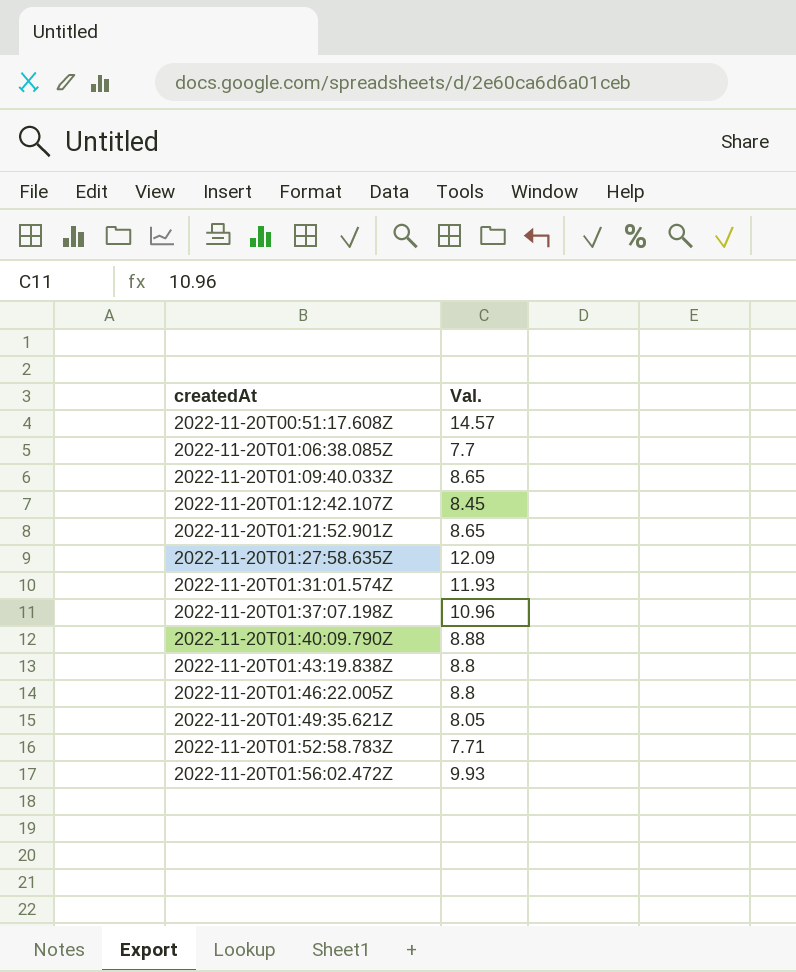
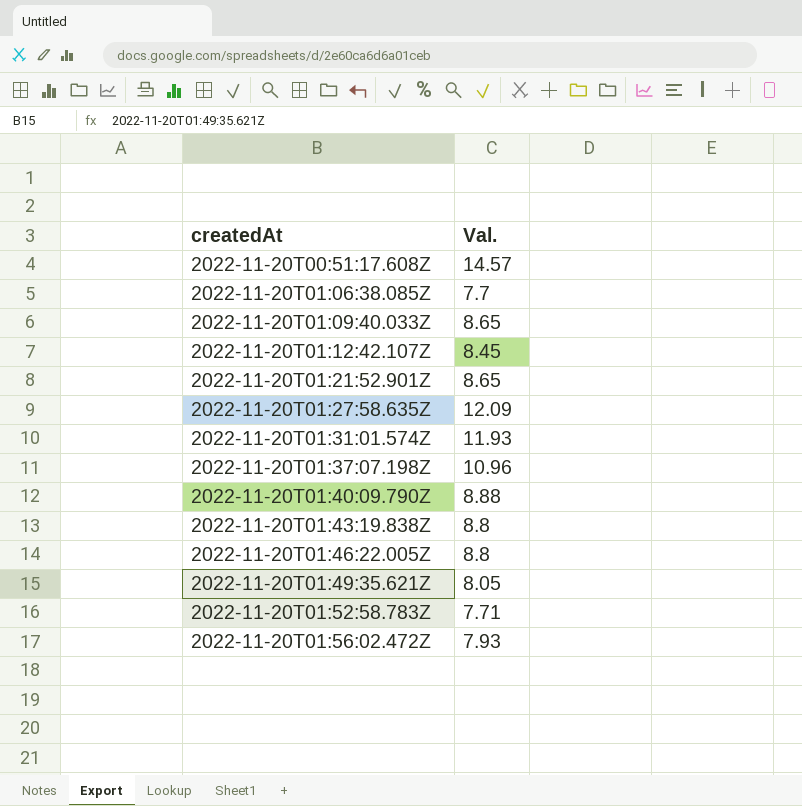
2022-11-20T01:56:02.472Z | Val.: 9.93 -> 7.93

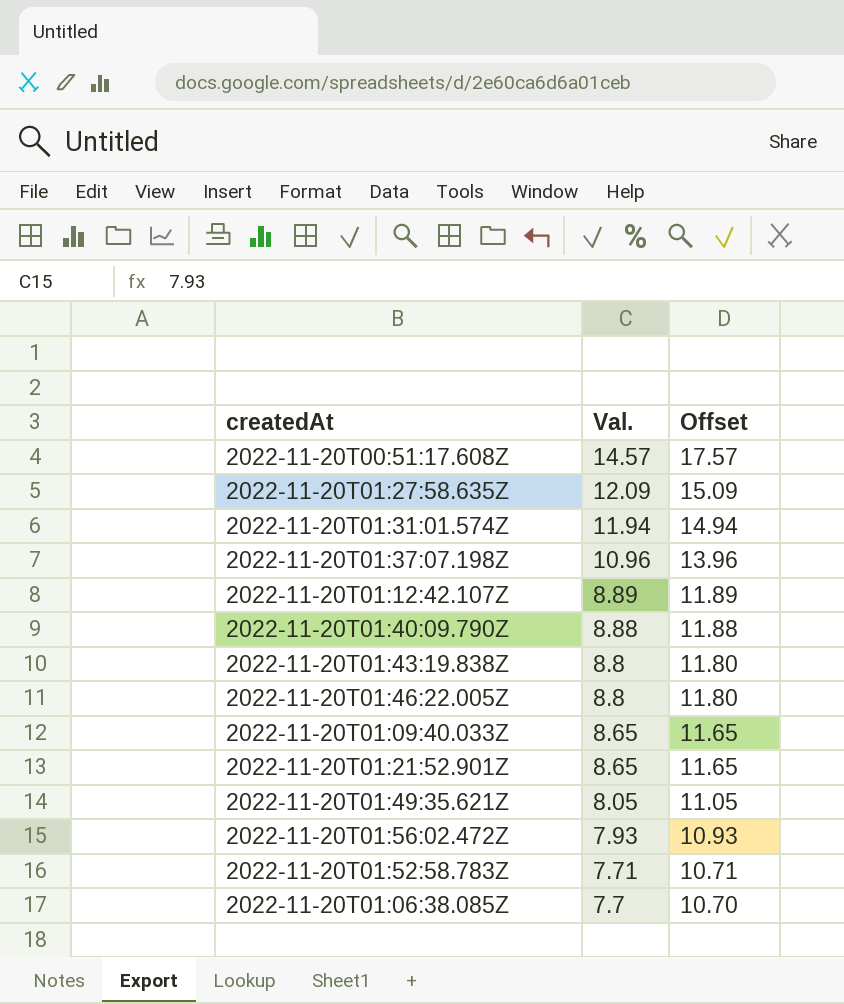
row order: createdAt ascending -> Val. descending
column Offset | formula: none -> [Val.] + 3
2022-11-20T01:31:01.574Z | Val.: 11.93 -> 11.94
2022-11-20T01:12:42.107Z | Val.: 8.45 -> 8.89

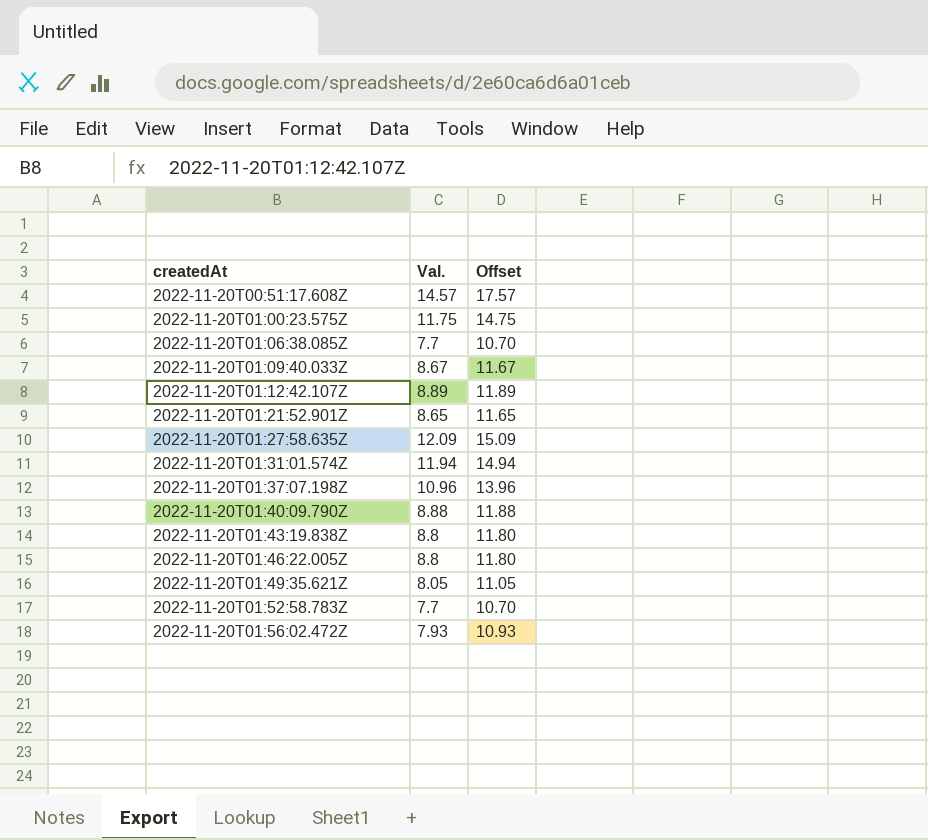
row order: Val. descending -> createdAt ascending
row 2022-11-20T01:00:23.575Z: none -> 11.75 | 14.75
2022-11-20T01:09:40.033Z | Val.: 8.65 -> 8.67
2022-11-20T01:09:40.033Z | Offset: 11.65 -> 11.67
2022-11-20T01:52:58.783Z | Val.: 7.71 -> 7.7
2022-11-20T01:52:58.783Z | Offset: 10.71 -> 10.70

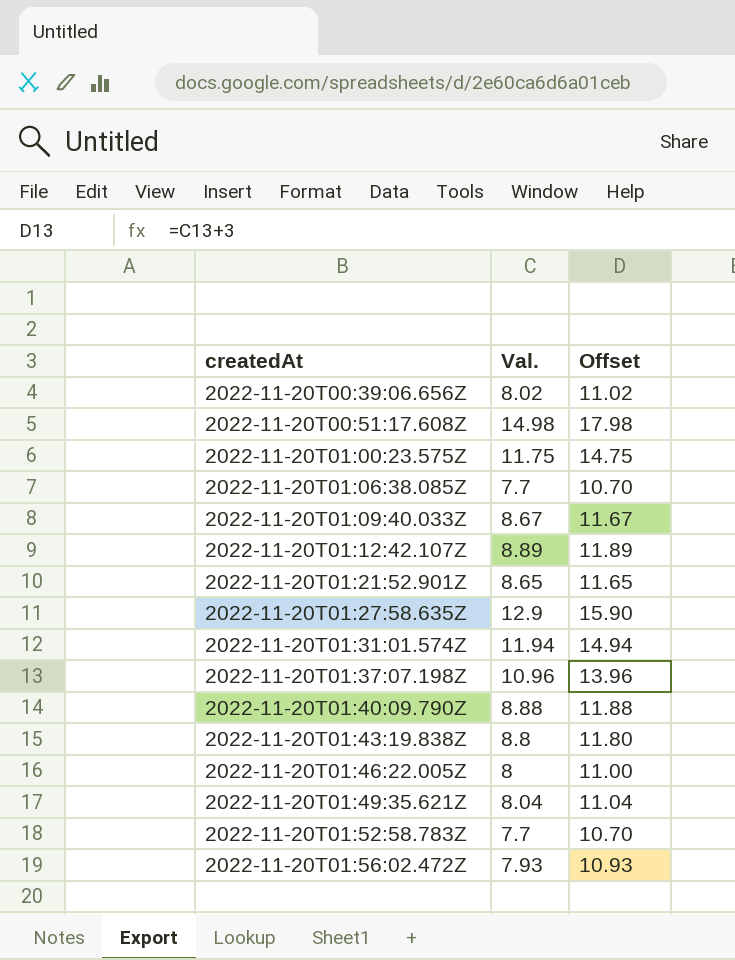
row 2022-11-20T00:39:06.656Z: none -> 8.02 | 11.02
2022-11-20T00:51:17.608Z | Val.: 14.57 -> 14.98
2022-11-20T00:51:17.608Z | Offset: 17.57 -> 17.98
2022-11-20T01:27:58.635Z | Val.: 12.09 -> 12.9
2022-11-20T01:27:58.635Z | Offset: 15.09 -> 15.90
2022-11-20T01:46:22.005Z | Val.: 8.8 -> 8
2022-11-20T01:46:22.005Z | Offset: 11.80 -> 11.00
2022-11-20T01:49:35.621Z | Val.: 8.05 -> 8.04
2022-11-20T01:49:35.621Z | Offset: 11.05 -> 11.04

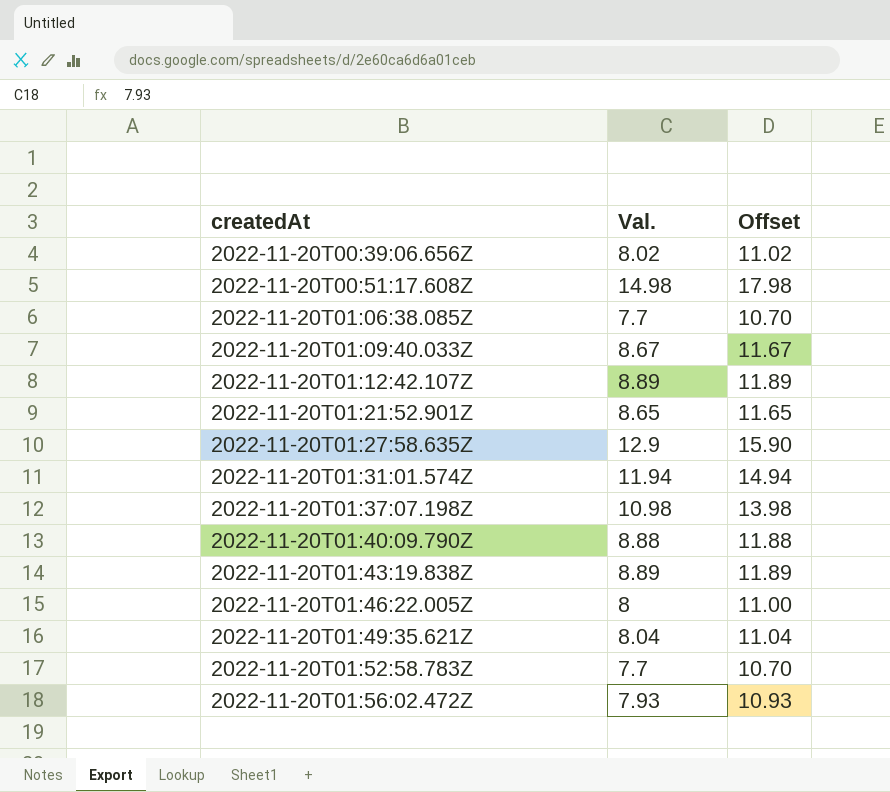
row 2022-11-20T01:00:23.575Z: 11.75 | 14.75 -> none
2022-11-20T01:37:07.198Z | Val.: 10.96 -> 10.98
2022-11-20T01:37:07.198Z | Offset: 13.96 -> 13.98
2022-11-20T01:43:19.838Z | Val.: 8.8 -> 8.89
2022-11-20T01:43:19.838Z | Offset: 11.80 -> 11.89

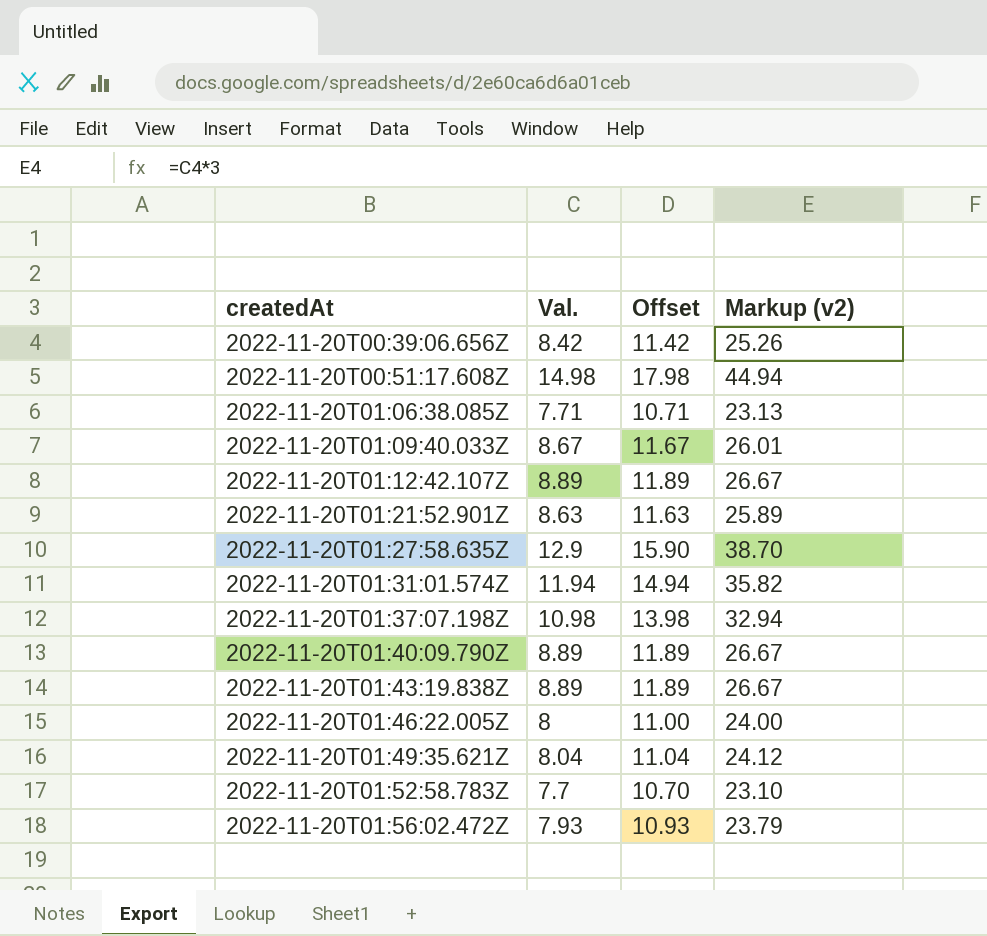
column Markup (v2) | formula: none -> [Val.] * 3
2022-11-20T00:39:06.656Z | Val.: 8.02 -> 8.42
2022-11-20T00:39:06.656Z | Offset: 11.02 -> 11.42
2022-11-20T01:06:38.085Z | Val.: 7.7 -> 7.71
2022-11-20T01:06:38.085Z | Offset: 10.70 -> 10.71
2022-11-20T01:21:52.901Z | Val.: 8.65 -> 8.63
2022-11-20T01:21:52.901Z | Offset: 11.65 -> 11.63
2022-11-20T01:40:09.790Z | Val.: 8.88 -> 8.89
2022-11-20T01:40:09.790Z | Offset: 11.88 -> 11.89

